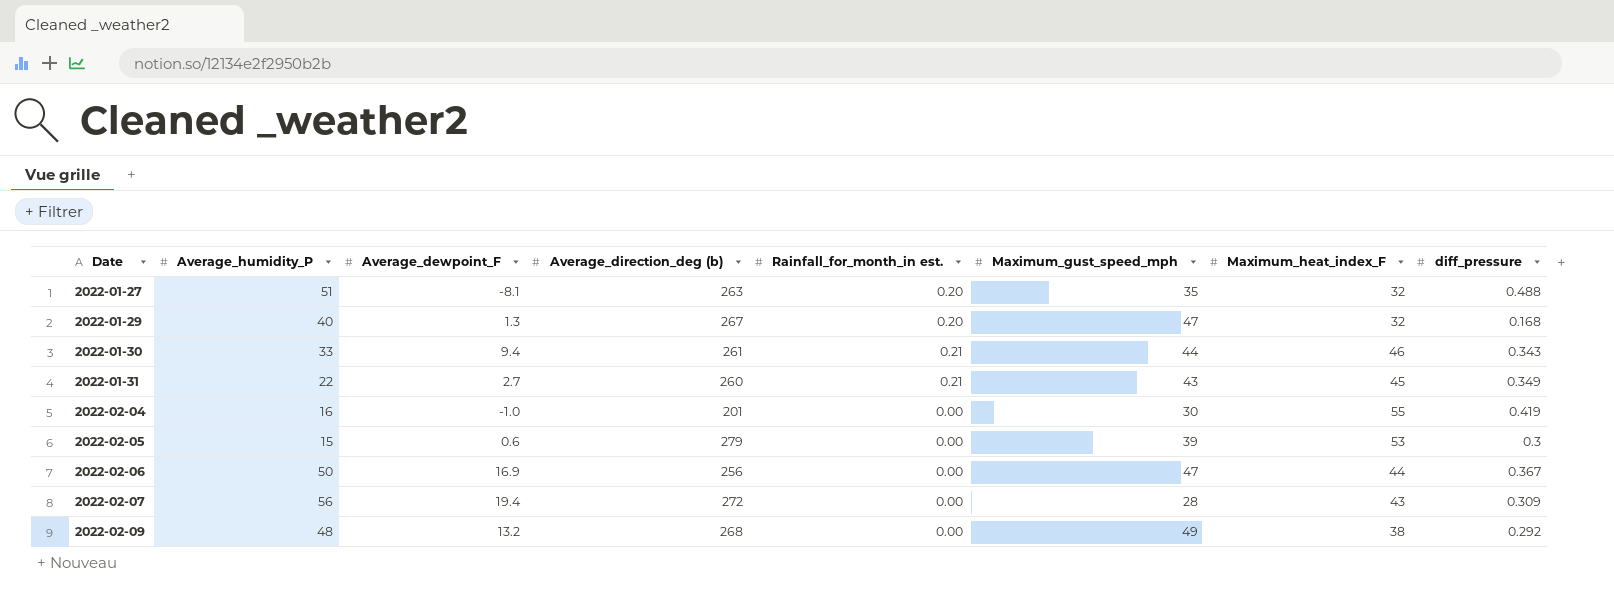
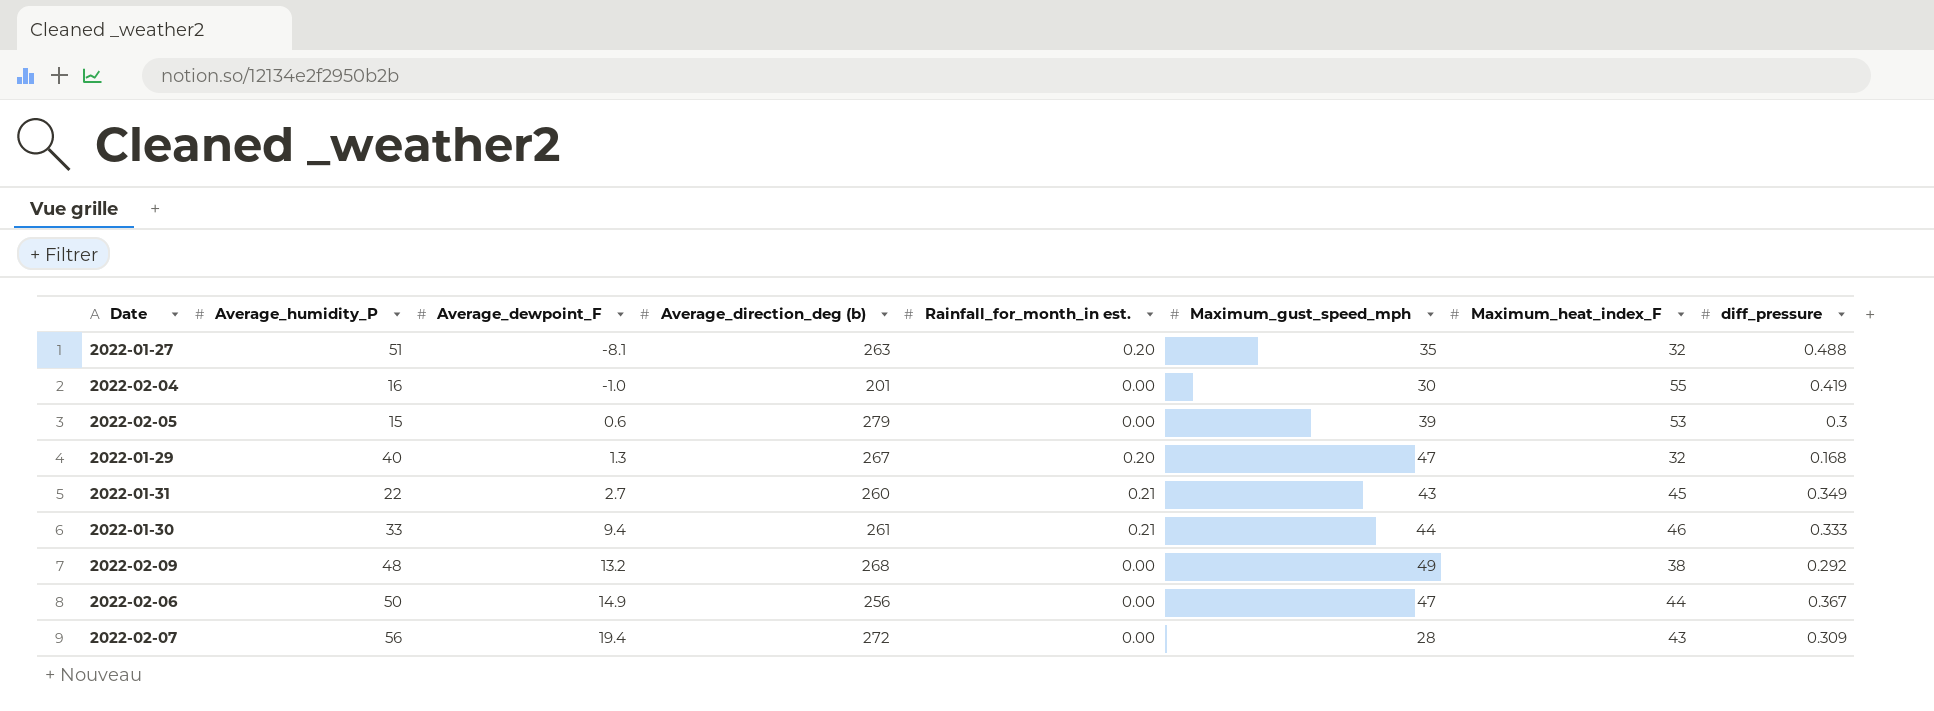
row order: Date ascending -> Average_dewpoint_F ascending
2022-01-30 | diff_pressure: 0.343 -> 0.333
2022-02-06 | Average_dewpoint_F: 16.9 -> 14.9

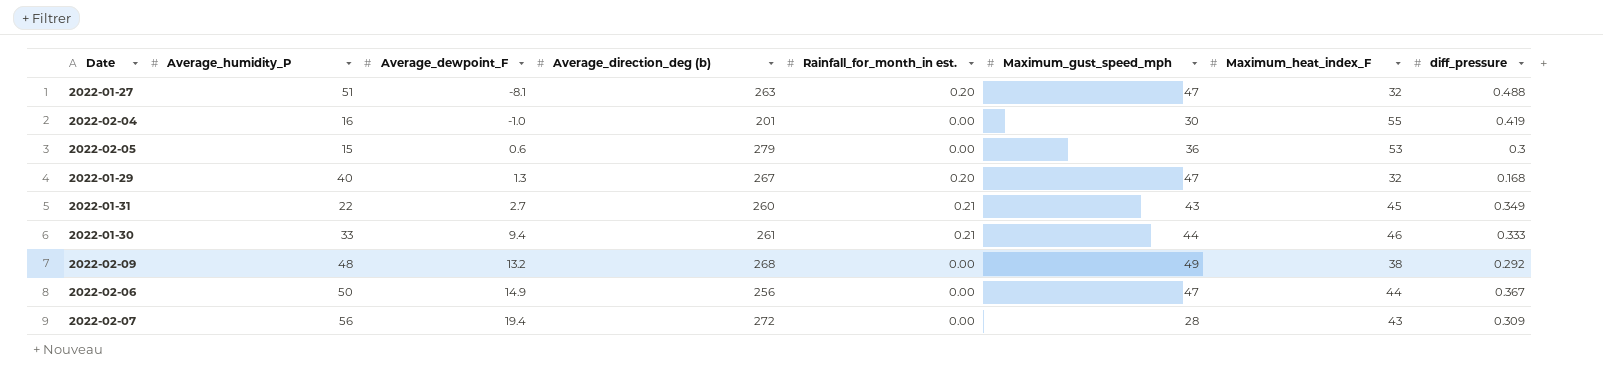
2022-01-27 | Maximum_gust_speed_mph: 35 -> 47
2022-02-05 | Maximum_gust_speed_mph: 39 -> 36

